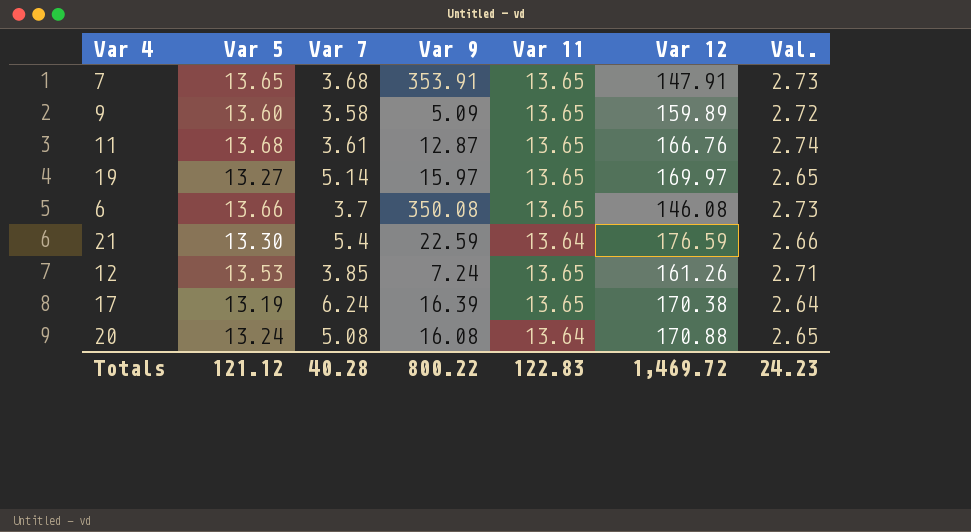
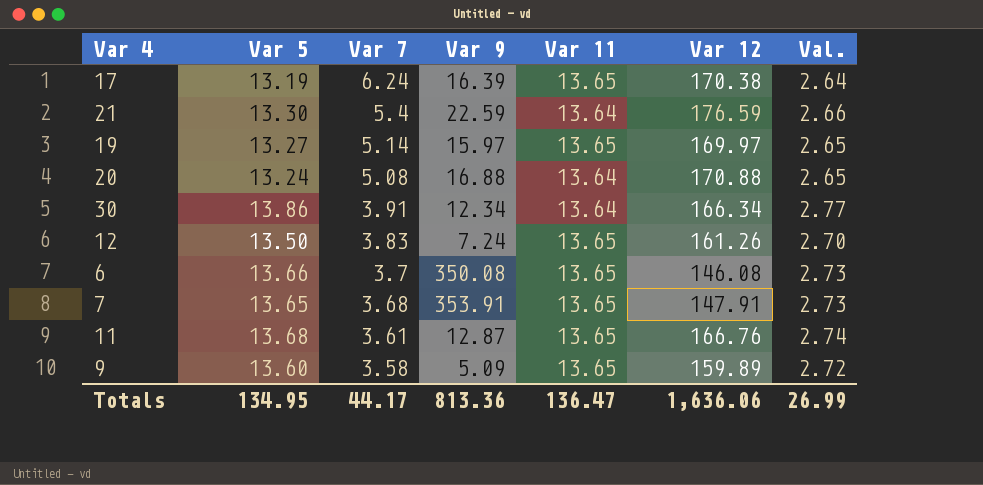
row order: none -> Var 7 descending
20 | Var 9: 16.08 -> 16.88
row 30: none -> 13.86 | 3.91 | 12.34 | 13.64 | 166.34 | 2.77
12 | Var 5: 13.53 -> 13.50
12 | Var 7: 3.85 -> 3.83
12 | Val.: 2.71 -> 2.70
Totals | Var 5: 121.12 -> 134.95
Totals | Var 7: 40.28 -> 44.17
Totals | Var 9: 800.22 -> 813.36
Totals | Var 11: 122.83 -> 136.47
Totals | Var 12: 1,469.72 -> 1,636.06
Totals | Val.: 24.23 -> 26.99

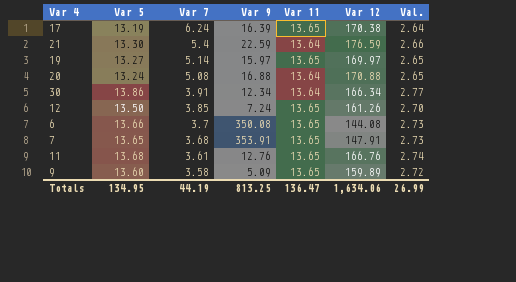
12 | Var 7: 3.83 -> 3.85
6 | Var 12: 146.08 -> 144.08
11 | Var 9: 12.87 -> 12.76
Totals | Var 7: 44.17 -> 44.19
Totals | Var 9: 813.36 -> 813.25
Totals | Var 12: 1,636.06 -> 1,634.06

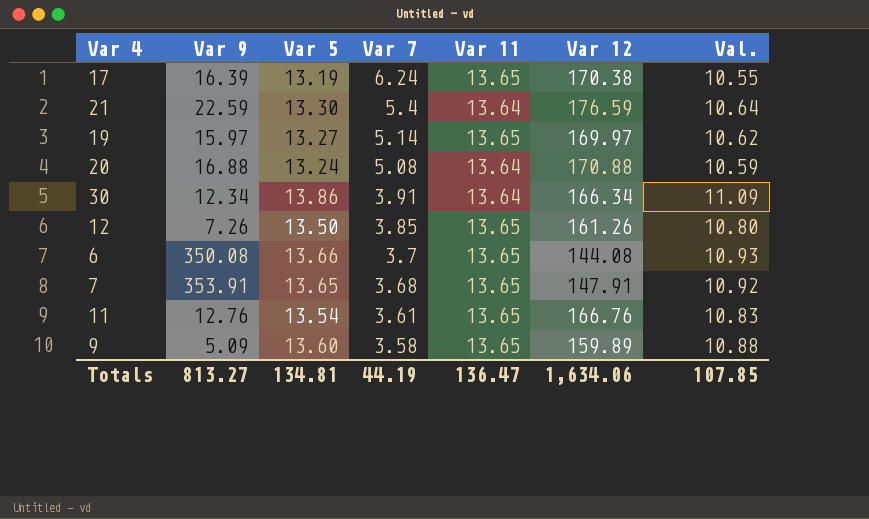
column Var 9 | position: 4 -> 2
column Val. | formula: [Var 5] * 0.2 -> [Var 5] * 0.8
12 | Var 9: 7.24 -> 7.26
11 | Var 5: 13.68 -> 13.54
Totals | Var 9: 813.25 -> 813.27
Totals | Var 5: 134.95 -> 134.81
Totals | Val.: 26.99 -> 107.85

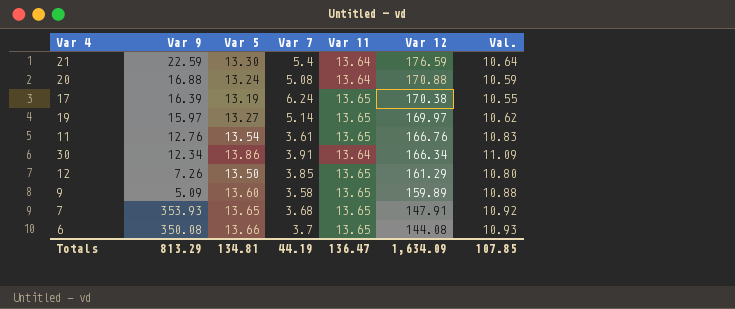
row order: Var 7 descending -> Var 12 descending
12 | Var 12: 161.26 -> 161.29
7 | Var 9: 353.91 -> 353.93
Totals | Var 9: 813.27 -> 813.29
Totals | Var 12: 1,634.06 -> 1,634.09

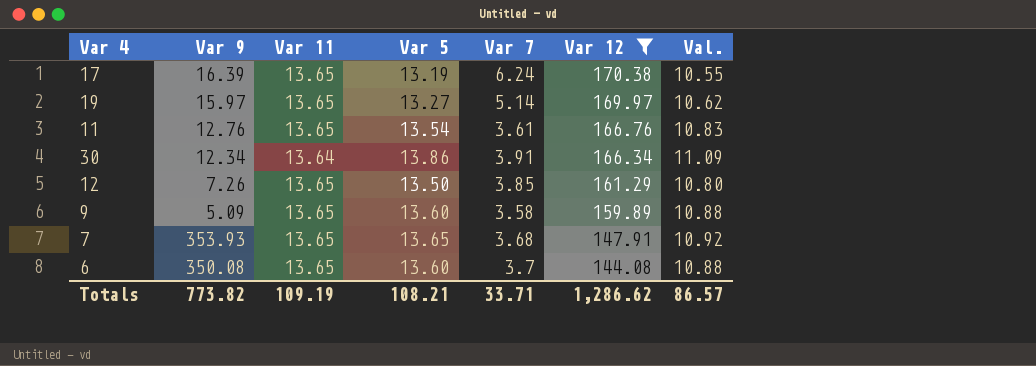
filter: none -> Var 12 <= 170.38
column Var 11 | position: 5 -> 3
6 | Var 5: 13.66 -> 13.60
6 | Val.: 10.93 -> 10.88
Totals | Var 9: 813.29 -> 773.82
Totals | Var 11: 136.47 -> 109.19
Totals | Var 5: 134.81 -> 108.21
Totals | Var 7: 44.19 -> 33.71
Totals | Var 12: 1,634.09 -> 1,286.62
Totals | Val.: 107.85 -> 86.57

